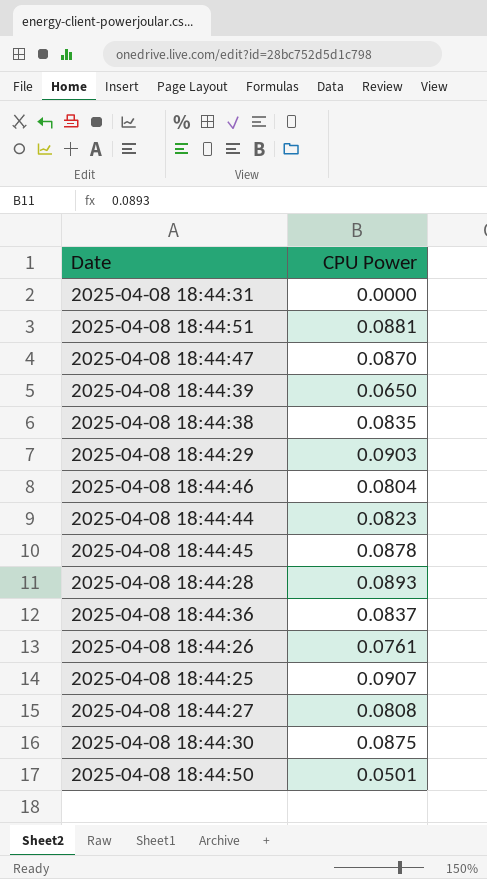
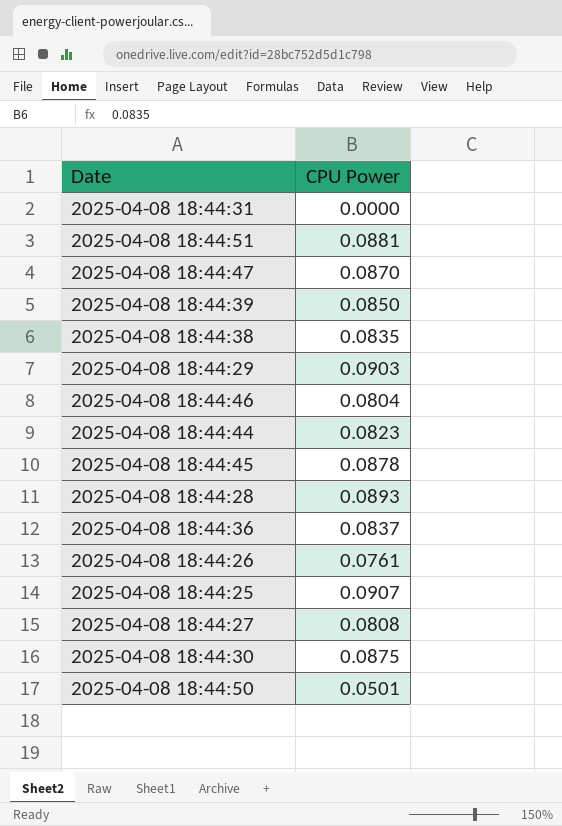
2025-04-08 18:44:39 | CPU Power: 0.0650 -> 0.0850

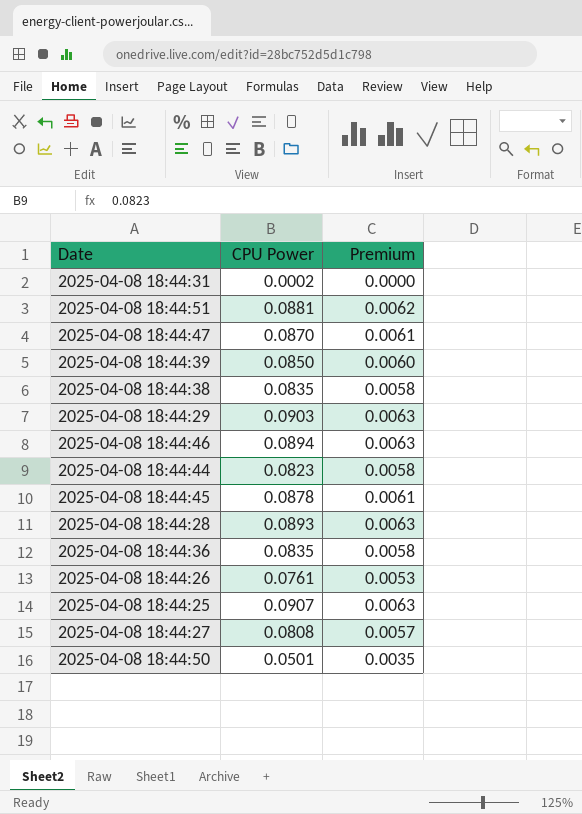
column Premium | formula: none -> [CPU Power] * 0.07
row 2025-04-08 18:44:30: 0.0875 -> none
2025-04-08 18:44:31 | CPU Power: 0.0000 -> 0.0002
2025-04-08 18:44:46 | CPU Power: 0.0804 -> 0.0894
2025-04-08 18:44:36 | CPU Power: 0.0837 -> 0.0835

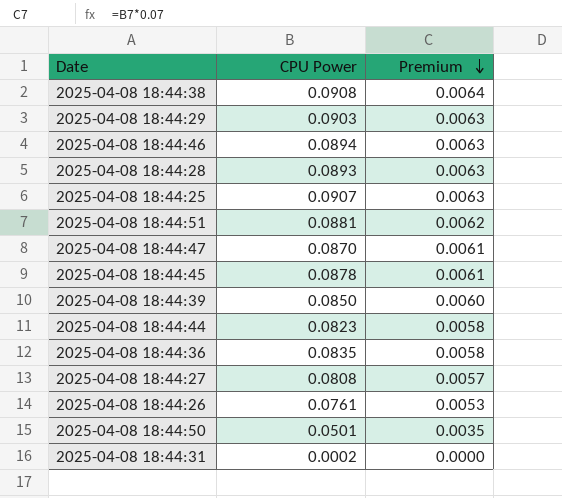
row order: none -> Premium descending
2025-04-08 18:44:38 | CPU Power: 0.0835 -> 0.0908
2025-04-08 18:44:38 | Premium: 0.0058 -> 0.0064

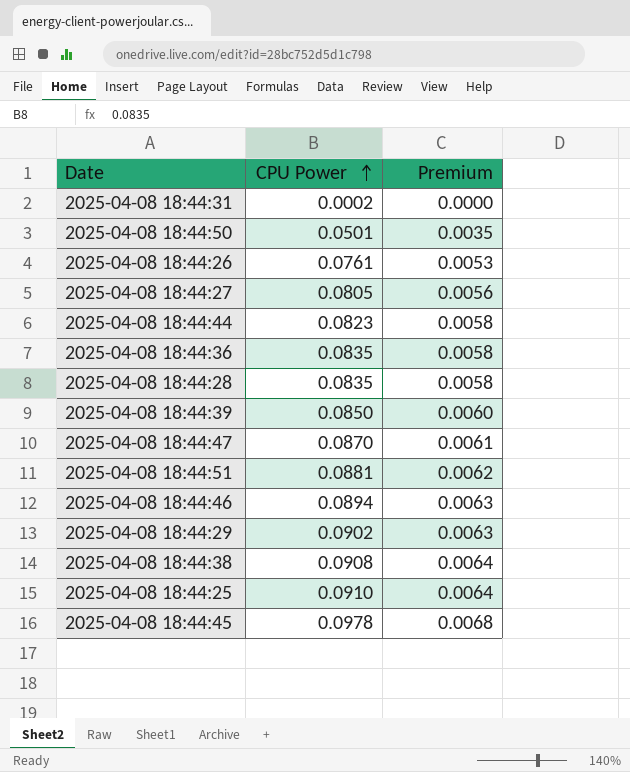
row order: Premium descending -> CPU Power ascending
2025-04-08 18:44:27 | CPU Power: 0.0808 -> 0.0805
2025-04-08 18:44:27 | Premium: 0.0057 -> 0.0056
2025-04-08 18:44:28 | CPU Power: 0.0893 -> 0.0835
2025-04-08 18:44:28 | Premium: 0.0063 -> 0.0058
2025-04-08 18:44:29 | CPU Power: 0.0903 -> 0.0902
2025-04-08 18:44:25 | CPU Power: 0.0907 -> 0.0910
2025-04-08 18:44:25 | Premium: 0.0063 -> 0.0064
2025-04-08 18:44:45 | CPU Power: 0.0878 -> 0.0978
2025-04-08 18:44:45 | Premium: 0.0061 -> 0.0068

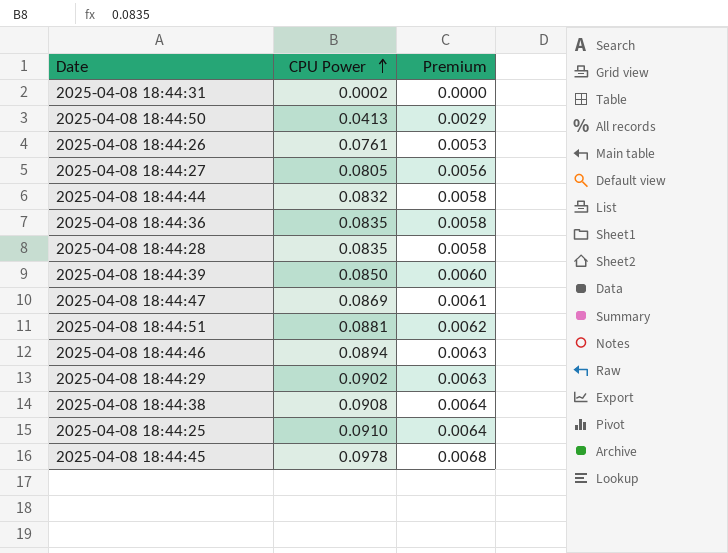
2025-04-08 18:44:50 | CPU Power: 0.0501 -> 0.0413
2025-04-08 18:44:50 | Premium: 0.0035 -> 0.0029
2025-04-08 18:44:44 | CPU Power: 0.0823 -> 0.0832
2025-04-08 18:44:47 | CPU Power: 0.0870 -> 0.0869

